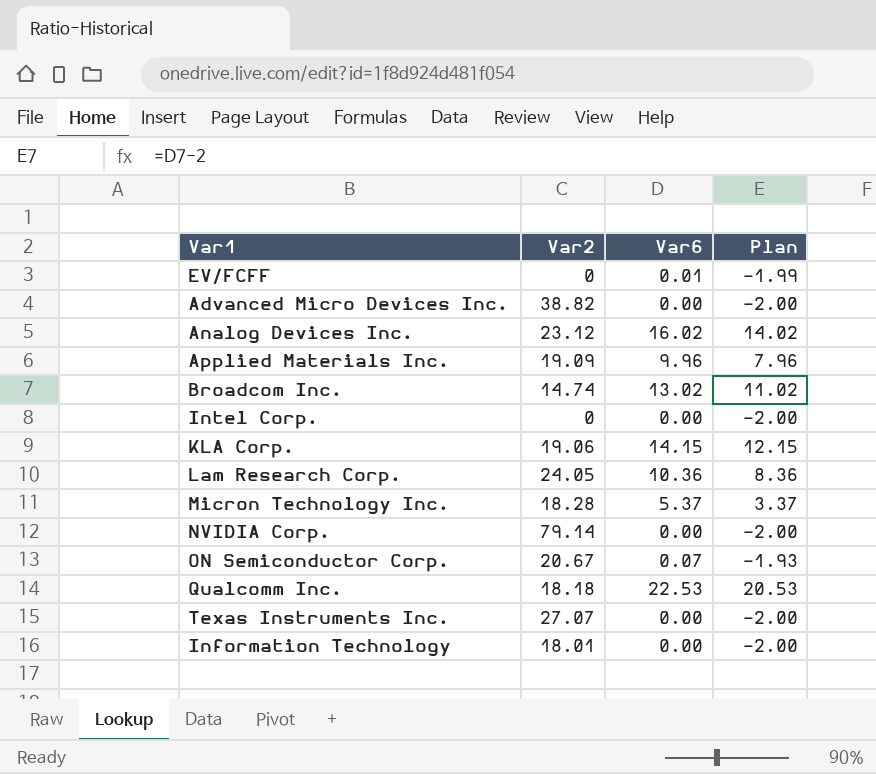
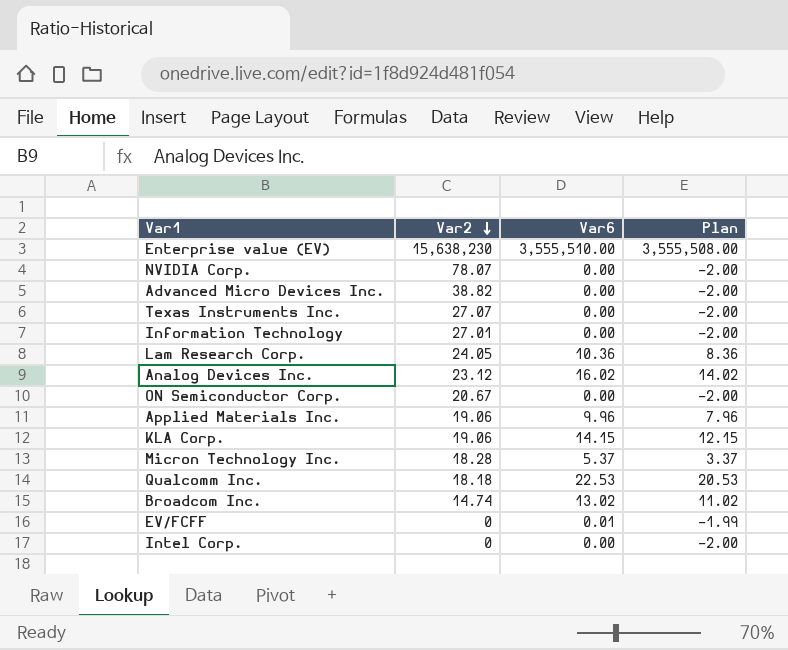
row order: none -> Var2 descending
row Enterprise value (EV): none -> 15,638,230 | 3,555,510.00 | 3,555,508.00
NVIDIA Corp. | Var2: 79.14 -> 78.07
Information Technology | Var2: 18.01 -> 27.01
ON Semiconductor Corp. | Var6: 0.07 -> 0.00
ON Semiconductor Corp. | Plan: -1.93 -> -2.00
Applied Materials Inc. | Var2: 19.09 -> 19.06

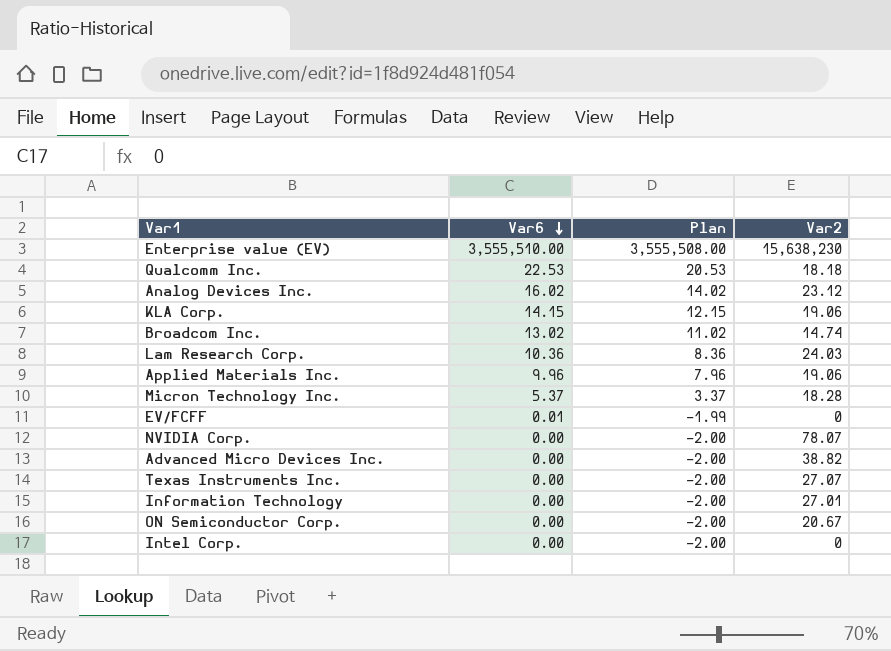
row order: Var2 descending -> Var6 descending
column Var2 | position: 2 -> 4
Lam Research Corp. | Var2: 24.05 -> 24.03

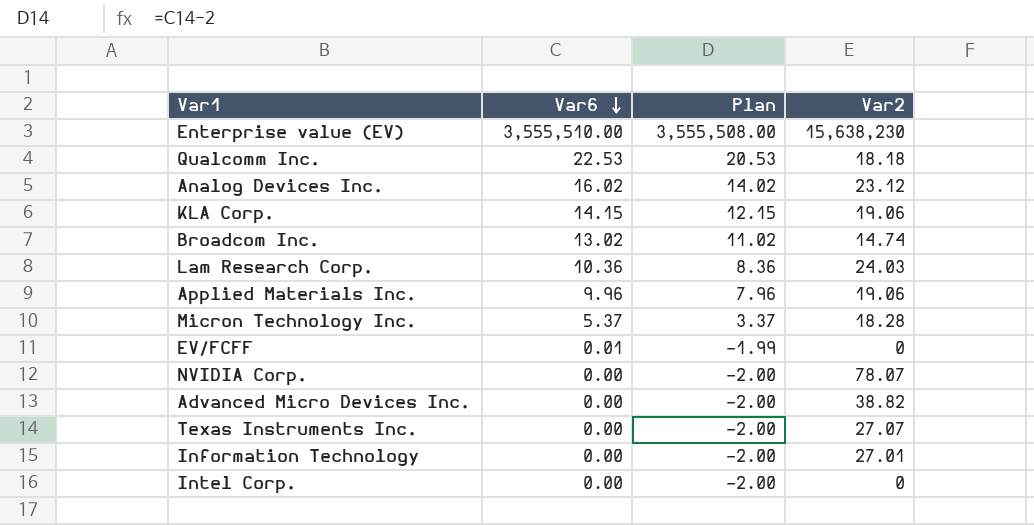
row ON Semiconductor Corp.: 0.00 | -2.00 | 20.67 -> none

